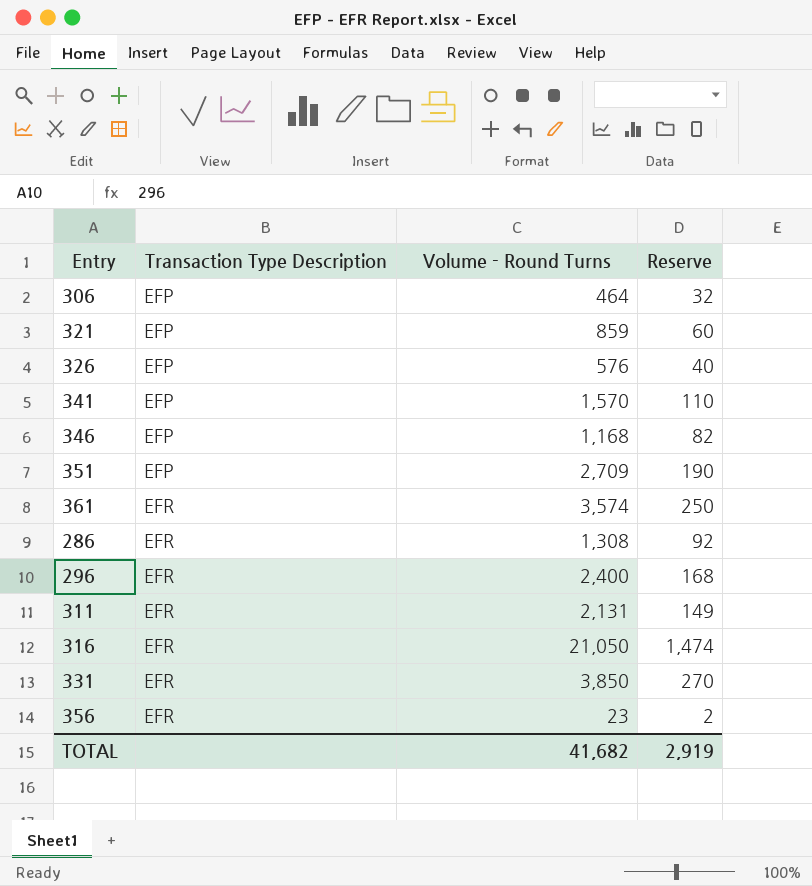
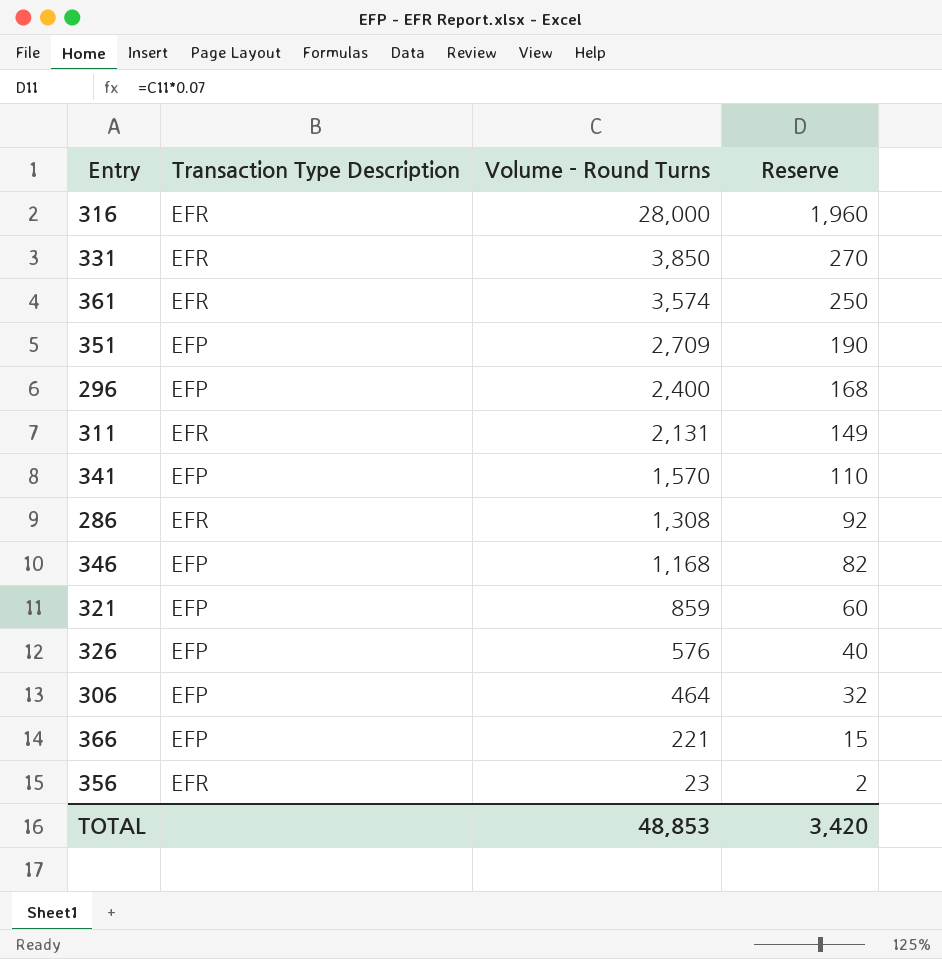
row order: Transaction Type Description ascending -> Volume - Round Turns descending
316 | Volume - Round Turns: 21,050 -> 28,000
316 | Reserve: 1,474 -> 1,960
296 | Transaction Type Description: EFR -> EFP
row 366: none -> EFP | 221 | 15
TOTAL | Volume - Round Turns: 41,682 -> 48,853
TOTAL | Reserve: 2,919 -> 3,420

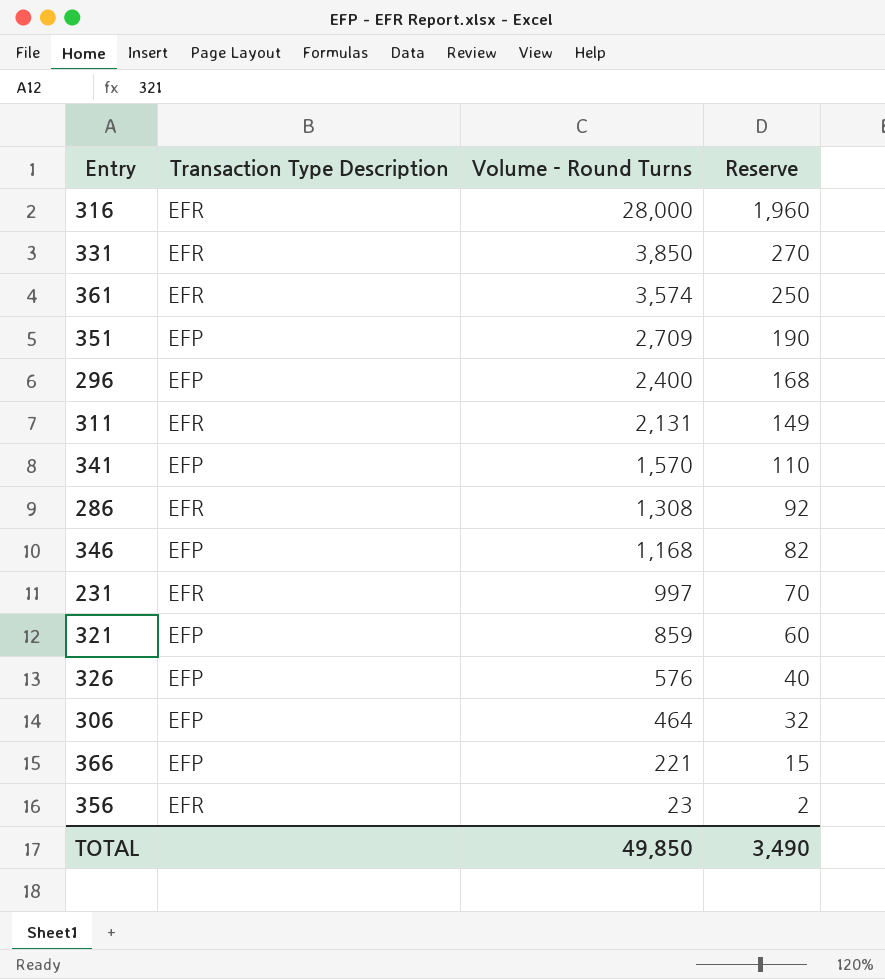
row 231: none -> EFR | 997 | 70
TOTAL | Volume - Round Turns: 48,853 -> 49,850
TOTAL | Reserve: 3,420 -> 3,490

